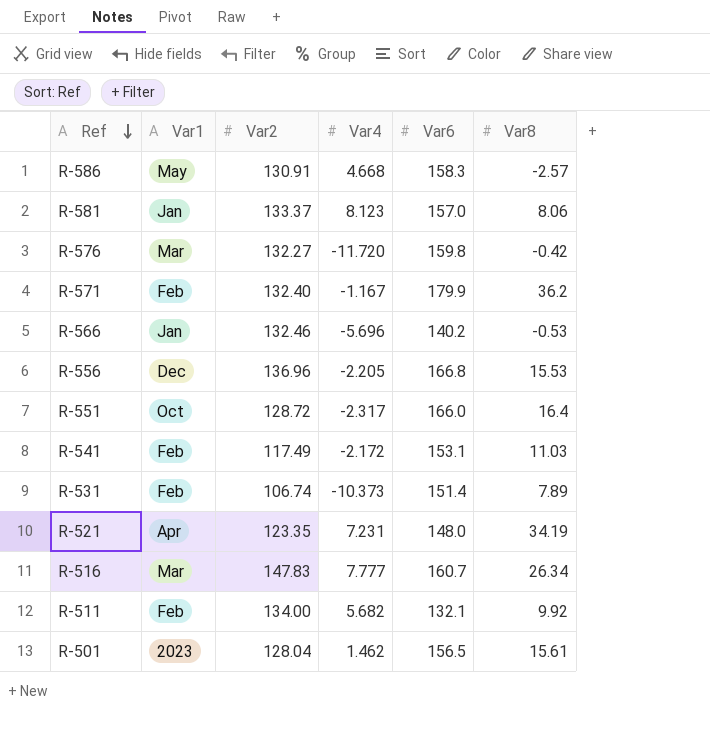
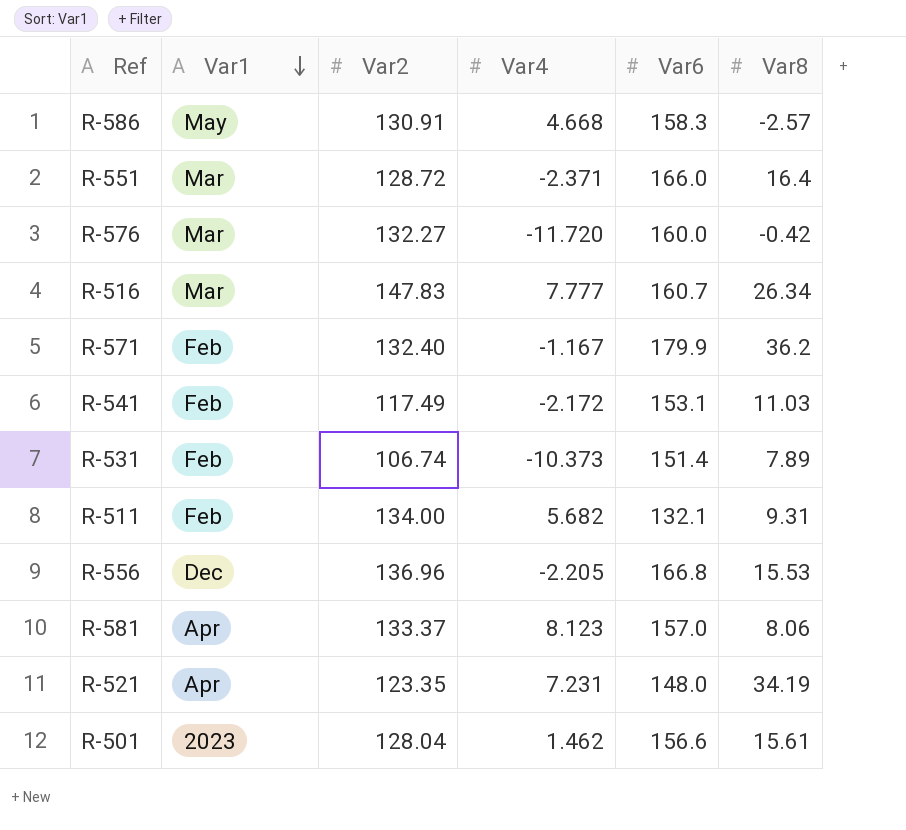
row order: Ref descending -> Var1 descending
row R-566: Jan | 132.46 | -5.696 | 140.2 | -0.53 -> none
R-551 | Var1: Oct -> Mar
R-551 | Var4: -2.317 -> -2.371
R-576 | Var6: 159.8 -> 160.0
R-511 | Var8: 9.92 -> 9.31
R-581 | Var1: Jan -> Apr
R-501 | Var6: 156.5 -> 156.6

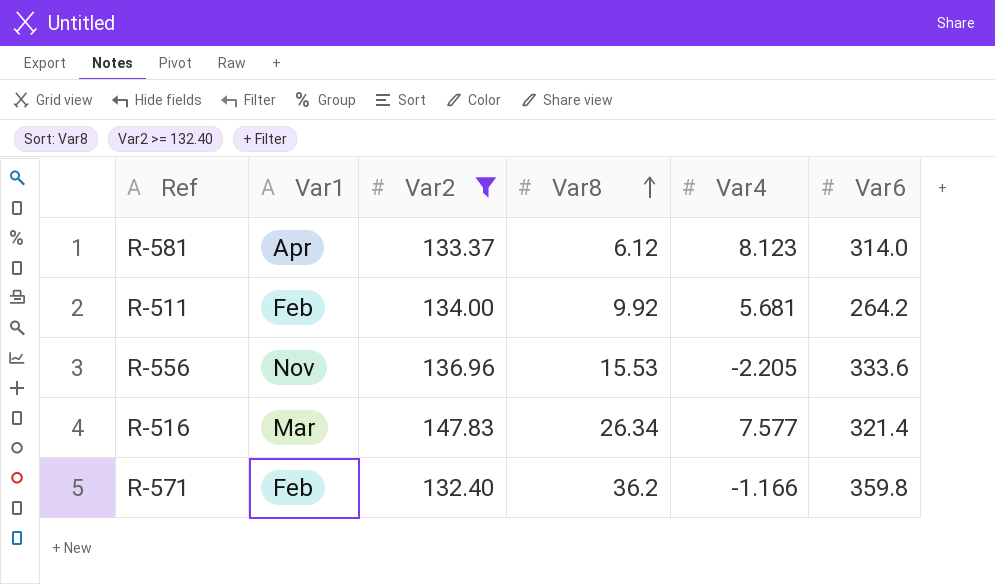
filter: none -> Var2 >= 132.40
row order: Var1 descending -> Var8 ascending
column Var8 | position: 6 -> 4
R-581 | Var8: 8.06 -> 6.12
R-581 | Var6: 157.0 -> 314.0
R-511 | Var8: 9.31 -> 9.92
R-511 | Var4: 5.682 -> 5.681
R-511 | Var6: 132.1 -> 264.2
R-556 | Var1: Dec -> Nov
R-556 | Var6: 166.8 -> 333.6
R-516 | Var4: 7.777 -> 7.577
R-516 | Var6: 160.7 -> 321.4
R-571 | Var4: -1.167 -> -1.166
R-571 | Var6: 179.9 -> 359.8

